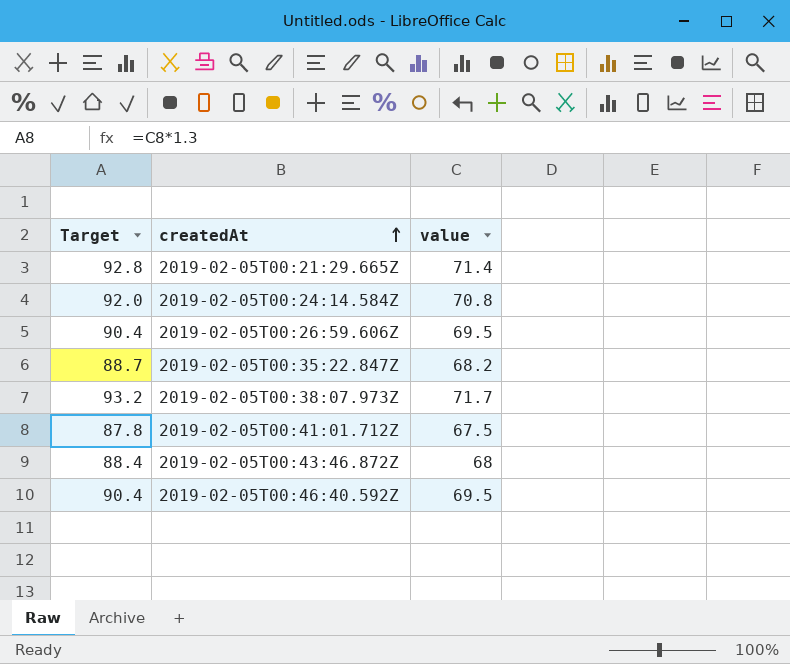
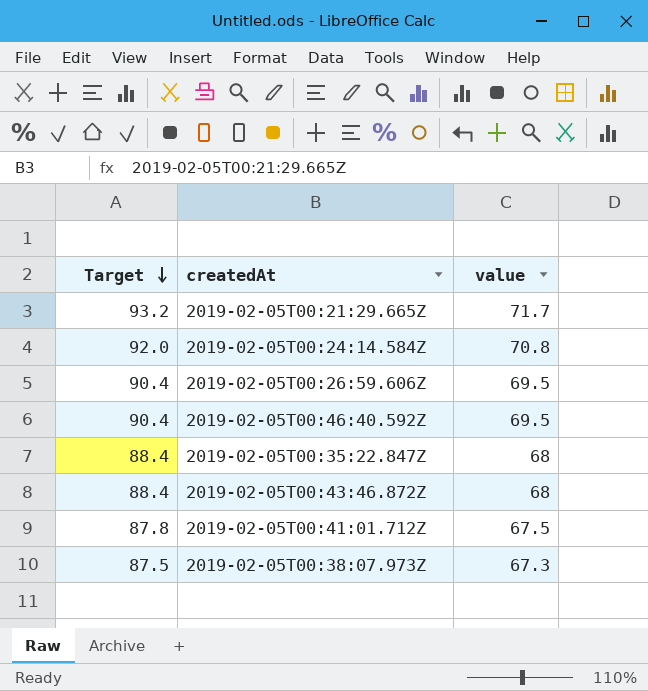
row order: createdAt ascending -> Target descending
2019-02-05T00:21:29.665Z | Target: 92.8 -> 93.2
2019-02-05T00:21:29.665Z | value: 71.4 -> 71.7
2019-02-05T00:35:22.847Z | Target: 88.7 -> 88.4
2019-02-05T00:35:22.847Z | value: 68.2 -> 68
2019-02-05T00:38:07.973Z | Target: 93.2 -> 87.5
2019-02-05T00:38:07.973Z | value: 71.7 -> 67.3

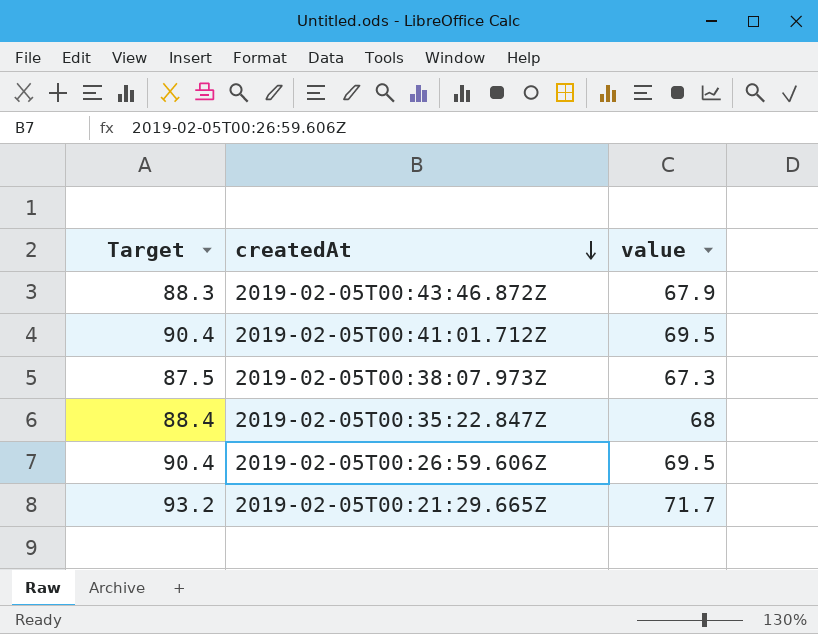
row order: Target descending -> createdAt descending
row 2019-02-05T00:24:14.584Z: 92.0 | 70.8 -> none
row 2019-02-05T00:46:40.592Z: 90.4 | 69.5 -> none
2019-02-05T00:43:46.872Z | Target: 88.4 -> 88.3
2019-02-05T00:43:46.872Z | value: 68 -> 67.9
2019-02-05T00:41:01.712Z | Target: 87.8 -> 90.4
2019-02-05T00:41:01.712Z | value: 67.5 -> 69.5

